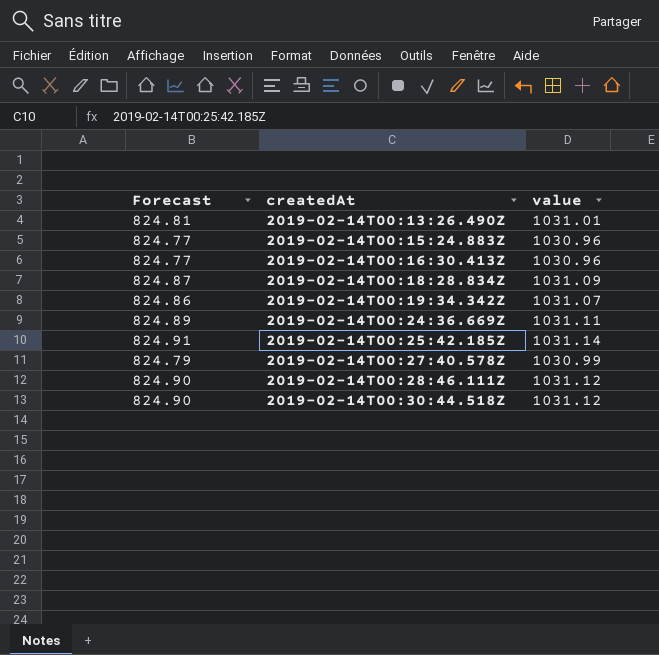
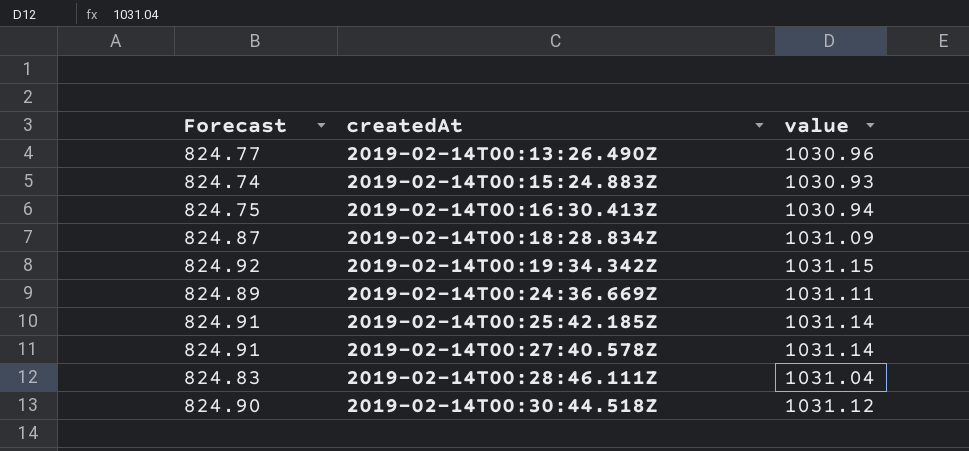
2019-02-14T00:13:26.490Z | Forecast: 824.81 -> 824.77
2019-02-14T00:13:26.490Z | value: 1031.01 -> 1030.96
2019-02-14T00:15:24.883Z | Forecast: 824.77 -> 824.74
2019-02-14T00:15:24.883Z | value: 1030.96 -> 1030.93
2019-02-14T00:16:30.413Z | Forecast: 824.77 -> 824.75
2019-02-14T00:16:30.413Z | value: 1030.96 -> 1030.94
2019-02-14T00:19:34.342Z | Forecast: 824.86 -> 824.92
2019-02-14T00:19:34.342Z | value: 1031.07 -> 1031.15
2019-02-14T00:27:40.578Z | Forecast: 824.79 -> 824.91
2019-02-14T00:27:40.578Z | value: 1030.99 -> 1031.14
2019-02-14T00:28:46.111Z | Forecast: 824.90 -> 824.83
2019-02-14T00:28:46.111Z | value: 1031.12 -> 1031.04

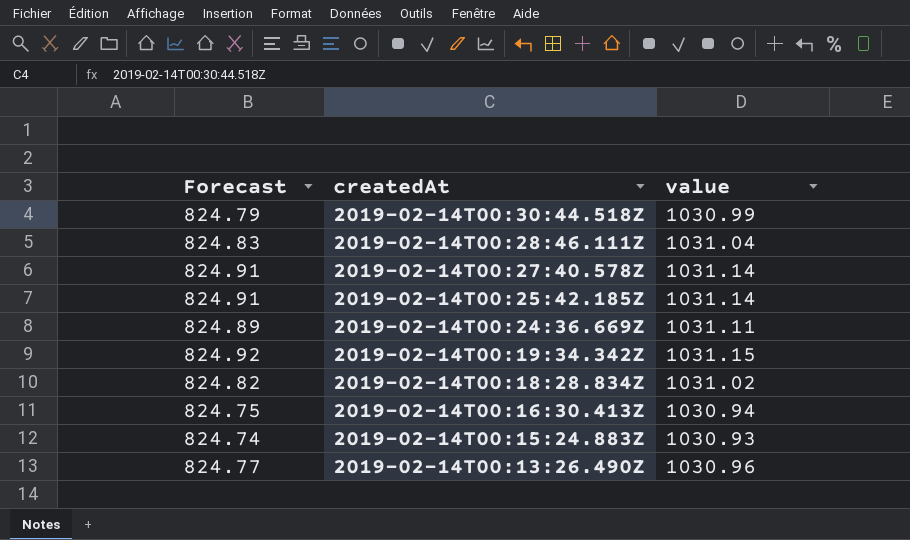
row order: createdAt ascending -> createdAt descending
2019-02-14T00:30:44.518Z | Forecast: 824.90 -> 824.79
2019-02-14T00:30:44.518Z | value: 1031.12 -> 1030.99
2019-02-14T00:18:28.834Z | Forecast: 824.87 -> 824.82
2019-02-14T00:18:28.834Z | value: 1031.09 -> 1031.02

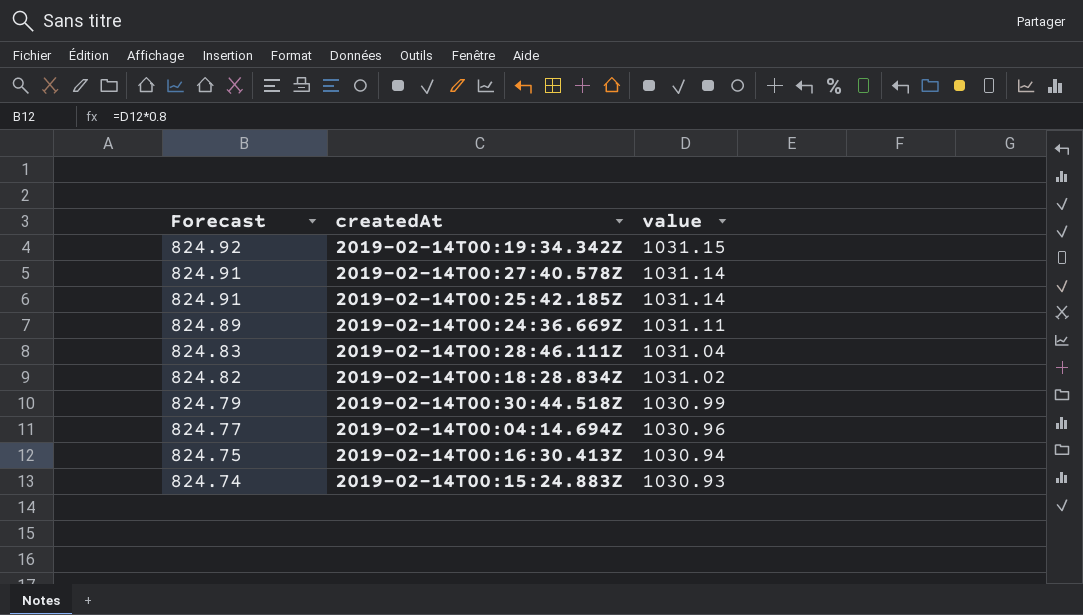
row order: createdAt descending -> Forecast descending
row 2019-02-14T00:13:26.490Z: 824.77 | 1030.96 -> none
row 2019-02-14T00:04:14.694Z: none -> 824.77 | 1030.96

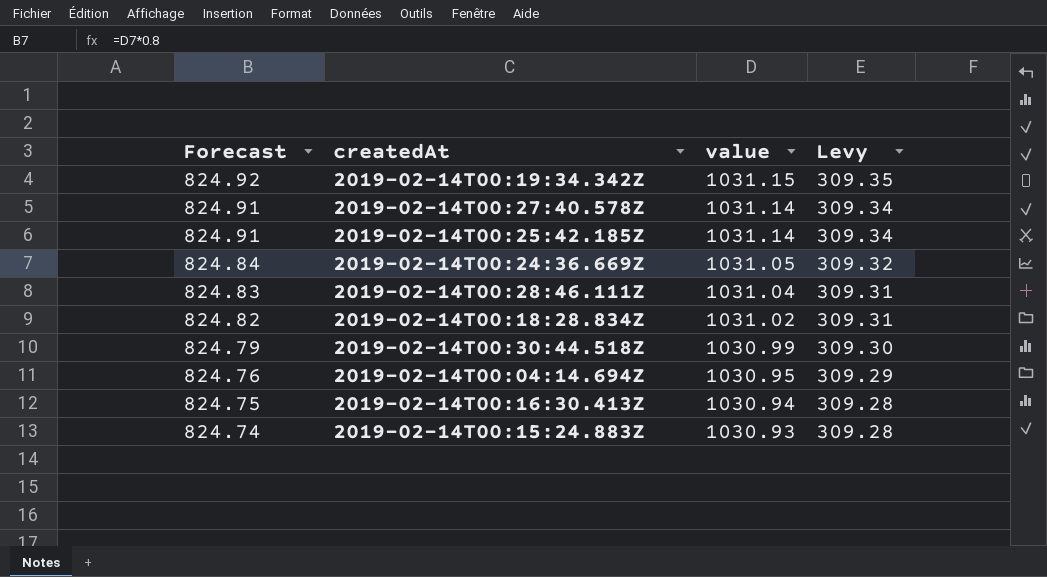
column Levy | formula: none -> [value] * 0.3
2019-02-14T00:24:36.669Z | Forecast: 824.89 -> 824.84
2019-02-14T00:24:36.669Z | value: 1031.11 -> 1031.05
2019-02-14T00:04:14.694Z | Forecast: 824.77 -> 824.76
2019-02-14T00:04:14.694Z | value: 1030.96 -> 1030.95

